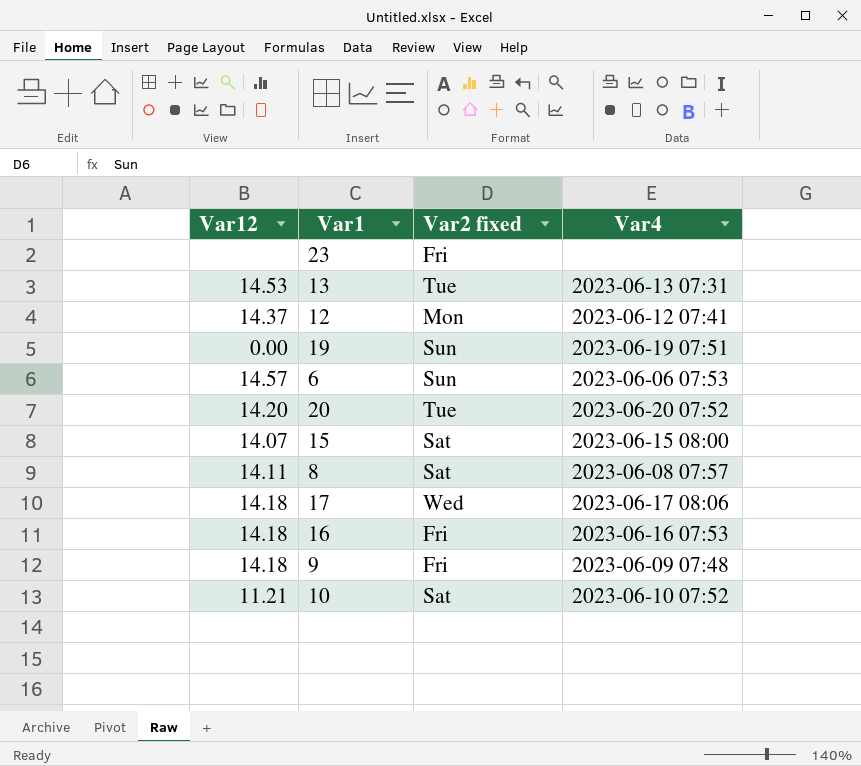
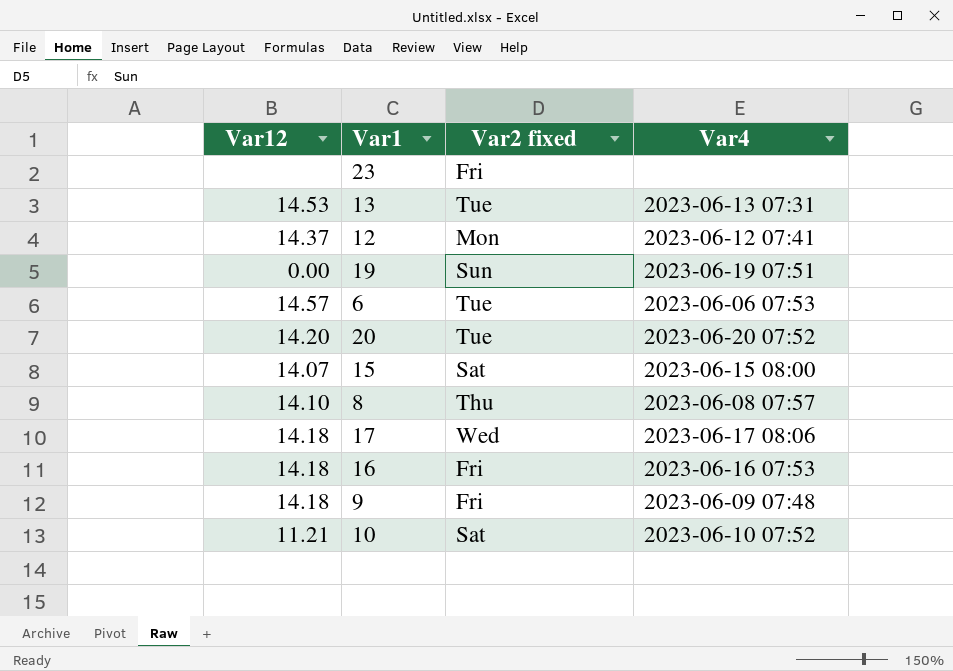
6 | Var2 fixed: Sun -> Tue
8 | Var12: 14.11 -> 14.10
8 | Var2 fixed: Sat -> Thu

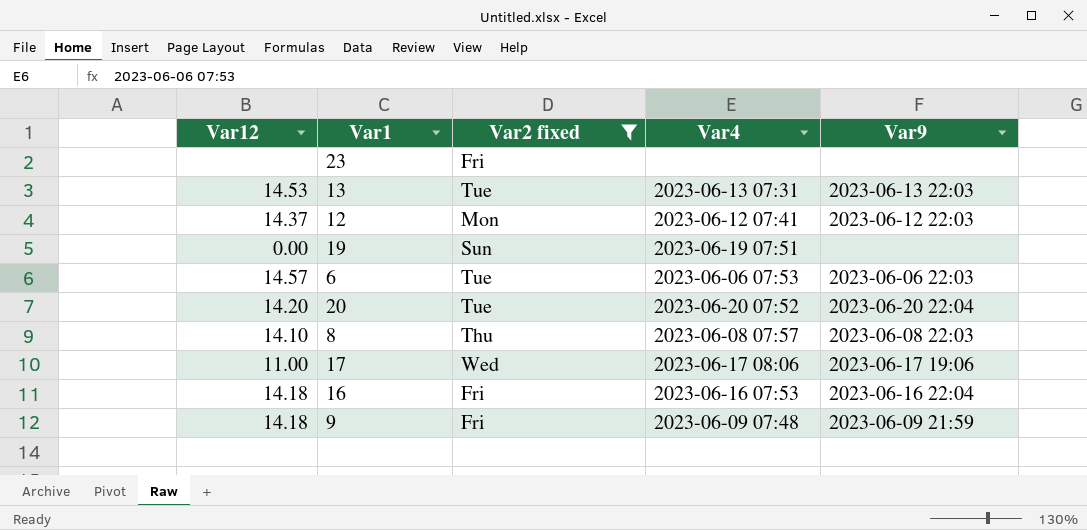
filter: none -> Var2 fixed != Sat
column Var9 | position: none -> 5
17 | Var12: 14.18 -> 11.00

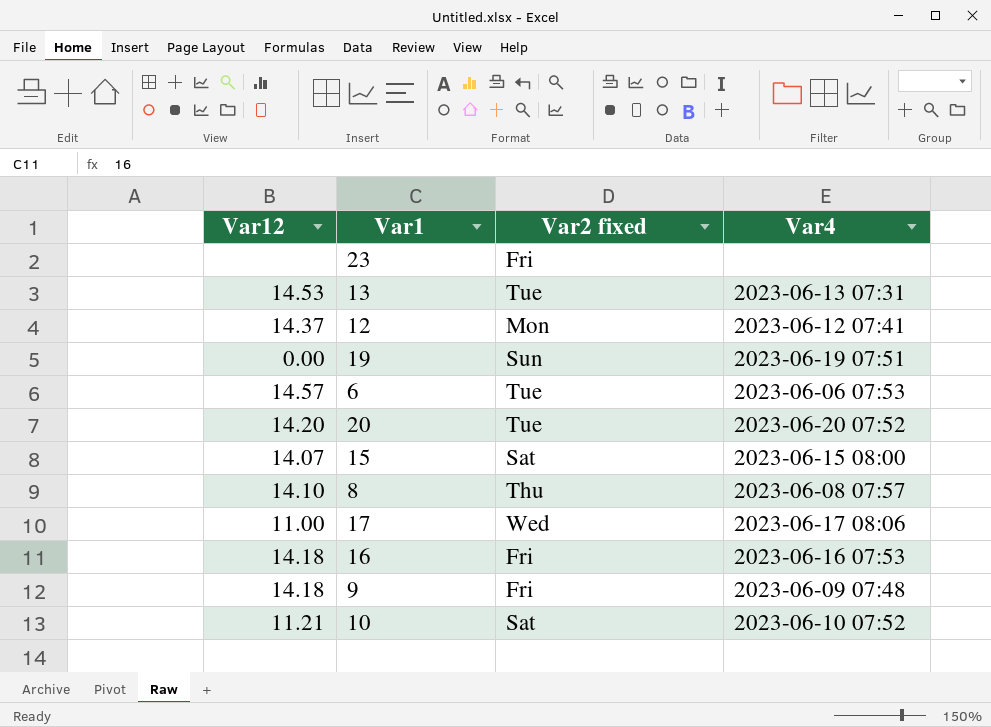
filter: Var2 fixed != Sat -> none
column Var9 | position: 5 -> none

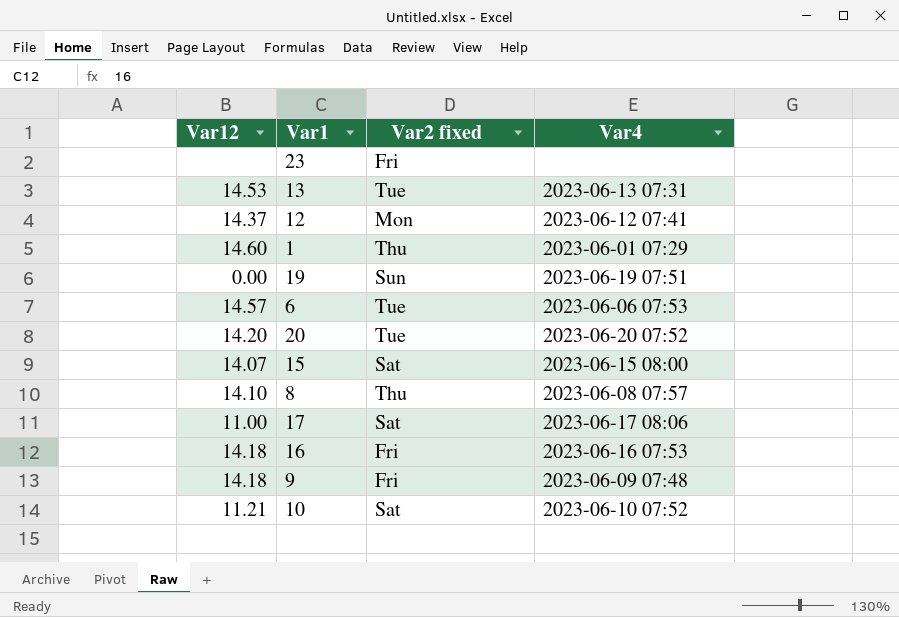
row 1: none -> 14.60 | Thu | 2023-06-01 07:29
17 | Var2 fixed: Wed -> Sat

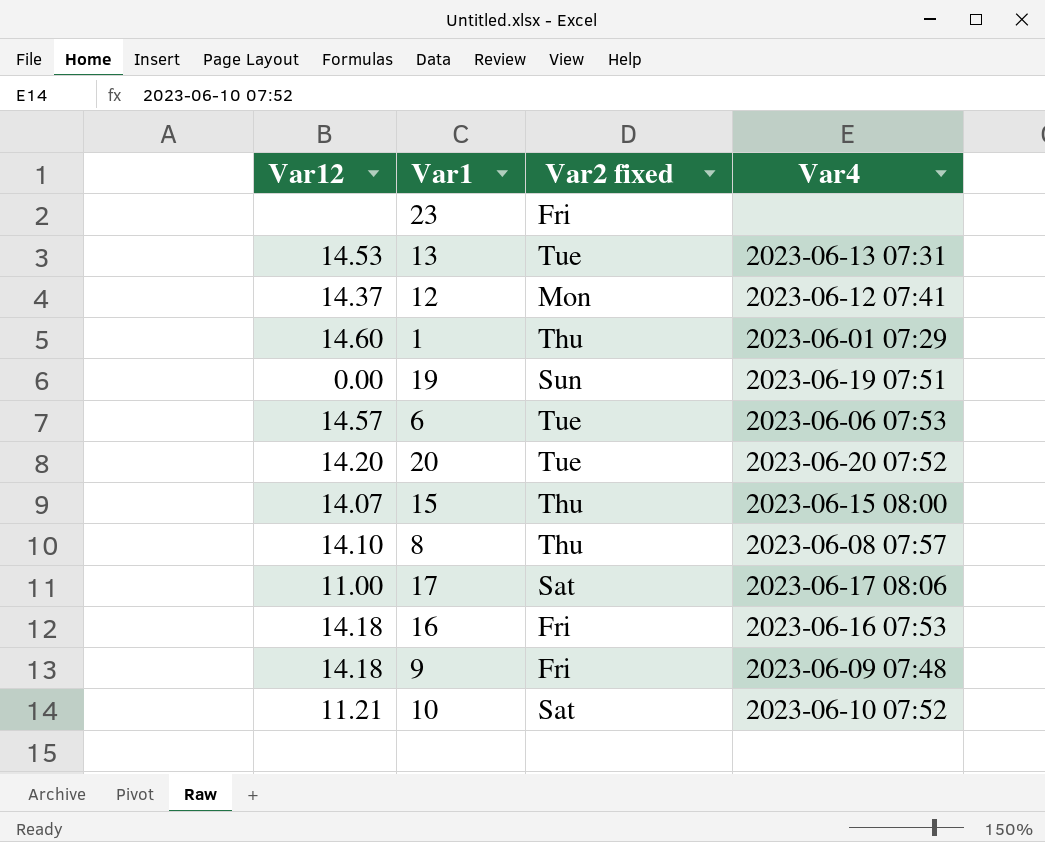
15 | Var2 fixed: Sat -> Thu

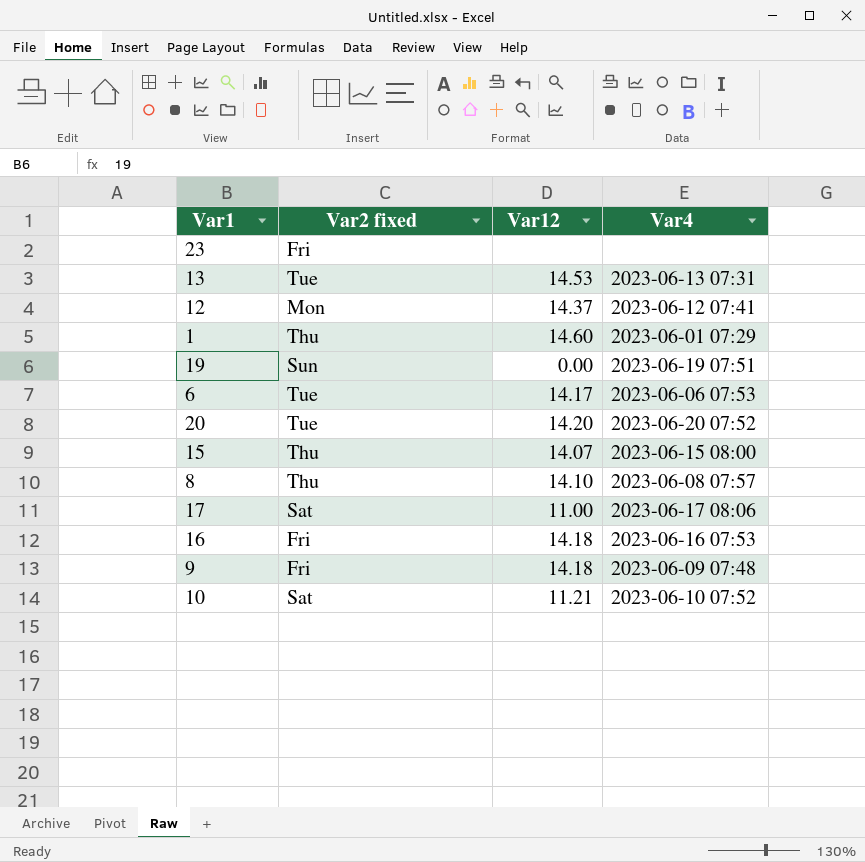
column Var12 | position: 1 -> 3
6 | Var12: 14.57 -> 14.17

